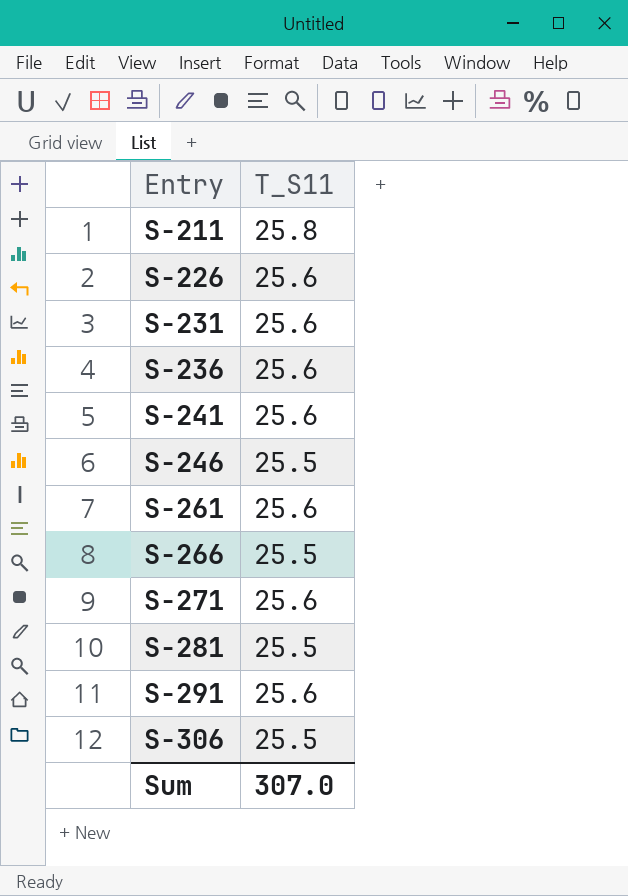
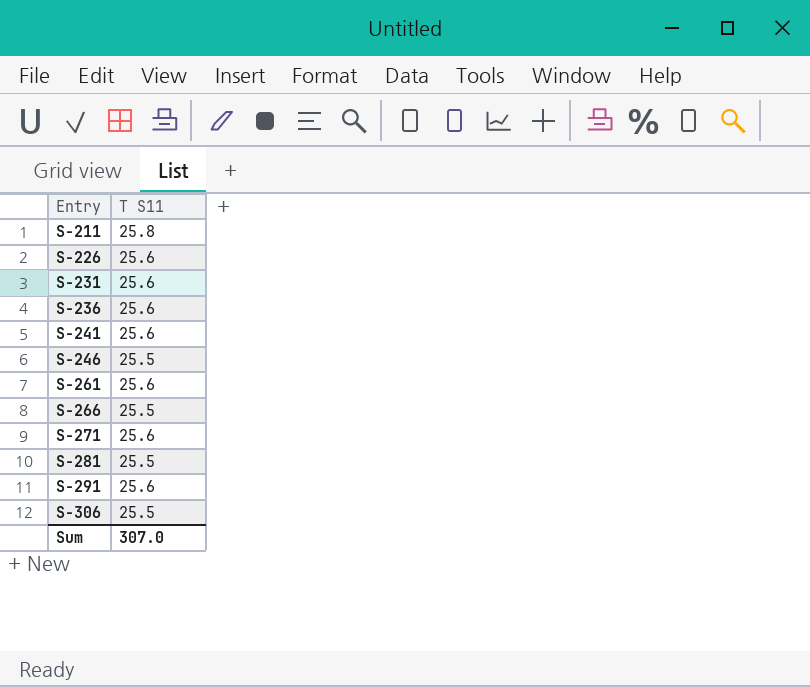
column name: T_S11 -> T S11

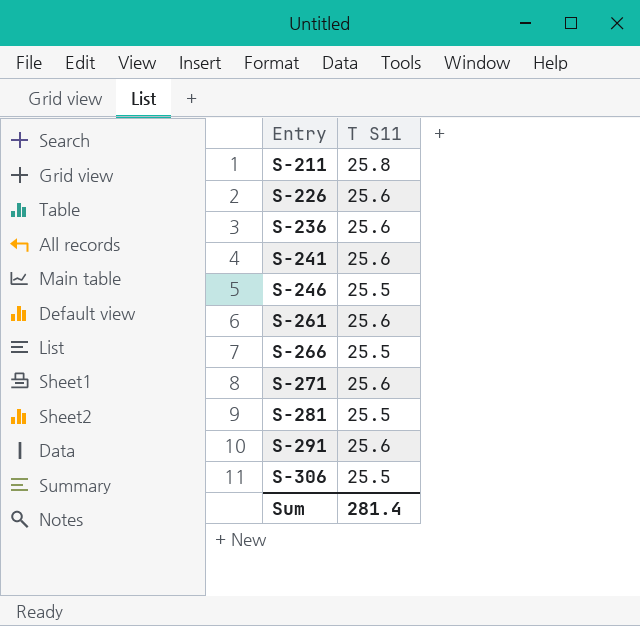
row S-231: 25.6 -> none
Sum | T S11: 307.0 -> 281.4

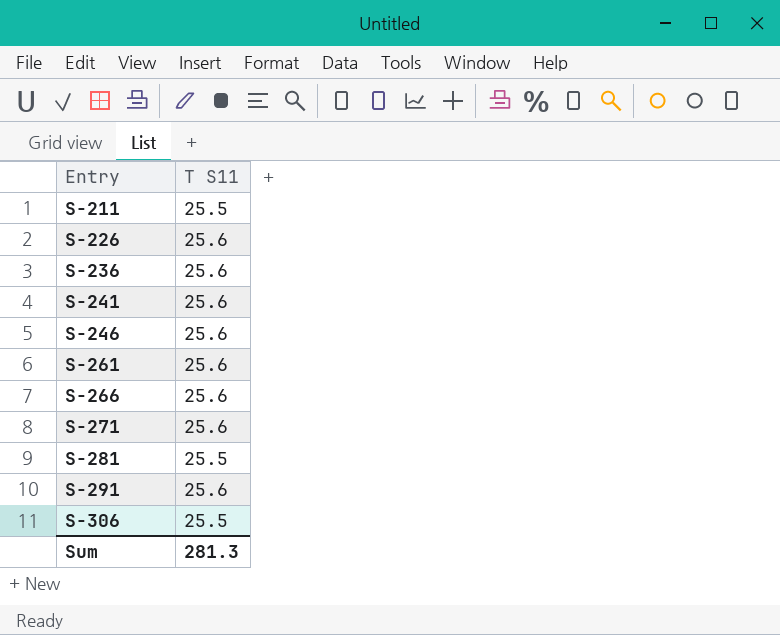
S-211 | T S11: 25.8 -> 25.5
S-246 | T S11: 25.5 -> 25.6
S-266 | T S11: 25.5 -> 25.6
Sum | T S11: 281.4 -> 281.3

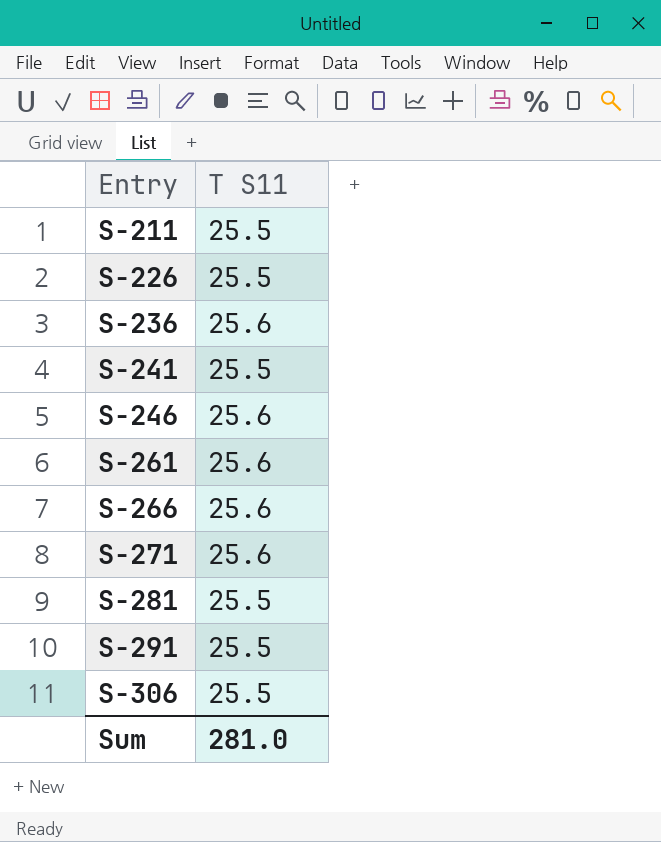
S-226 | T S11: 25.6 -> 25.5
S-241 | T S11: 25.6 -> 25.5
S-291 | T S11: 25.6 -> 25.5
Sum | T S11: 281.3 -> 281.0

